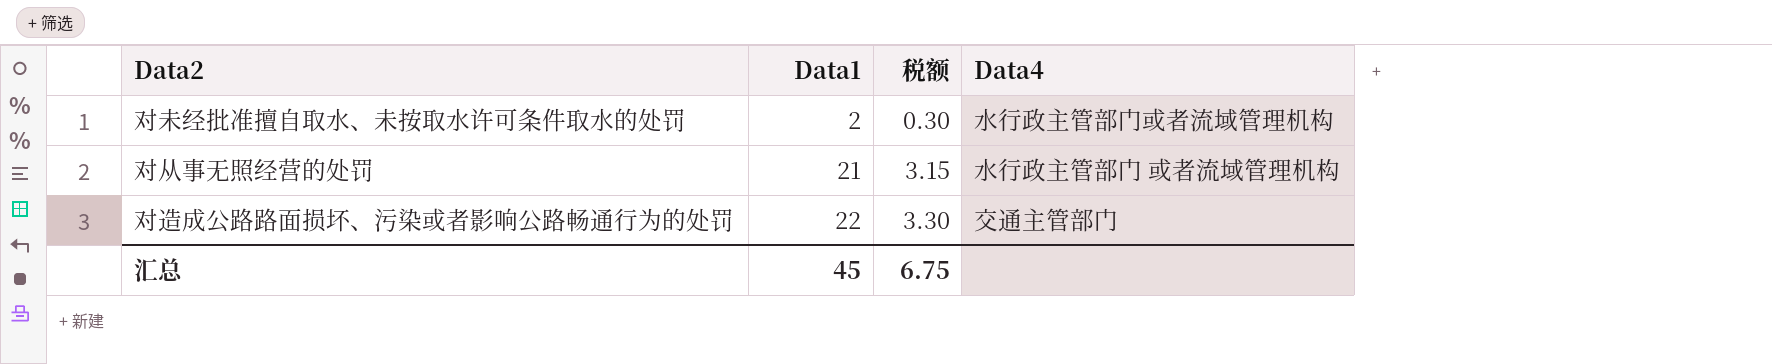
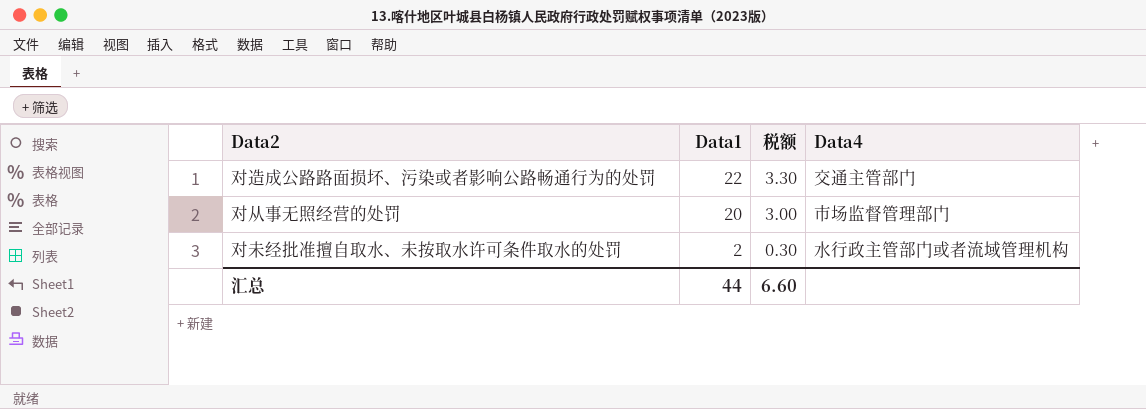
row order: Data1 ascending -> Data1 descending
对从事无照经营的处罚 | Data1: 21 -> 20
对从事无照经营的处罚 | 税额: 3.15 -> 3.00
对从事无照经营的处罚 | Data4: 水行政主管部门 或者流域管理机构 -> 市场监督管理部门
汇总 | Data1: 45 -> 44
汇总 | 税额: 6.75 -> 6.60

